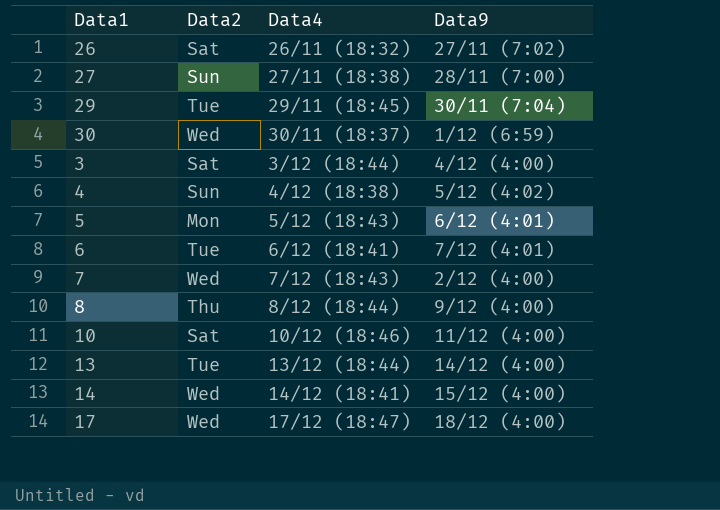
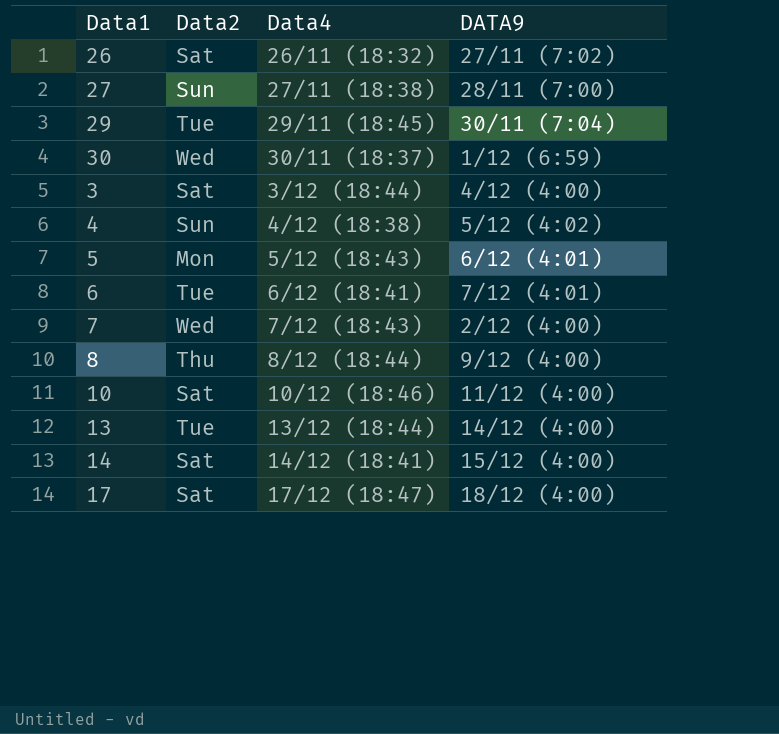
column name: Data9 -> DATA9
14 | Data2: Wed -> Sat
17 | Data2: Wed -> Sat

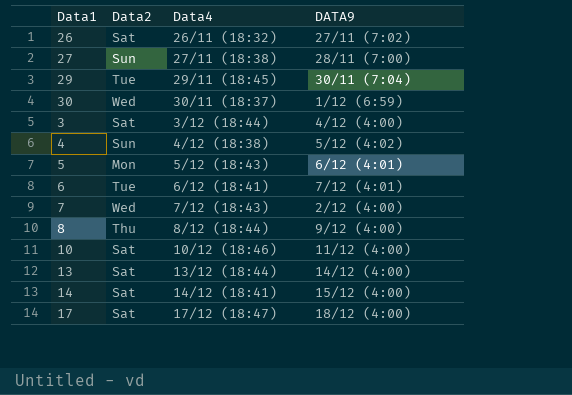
13 | Data2: Tue -> Sat

